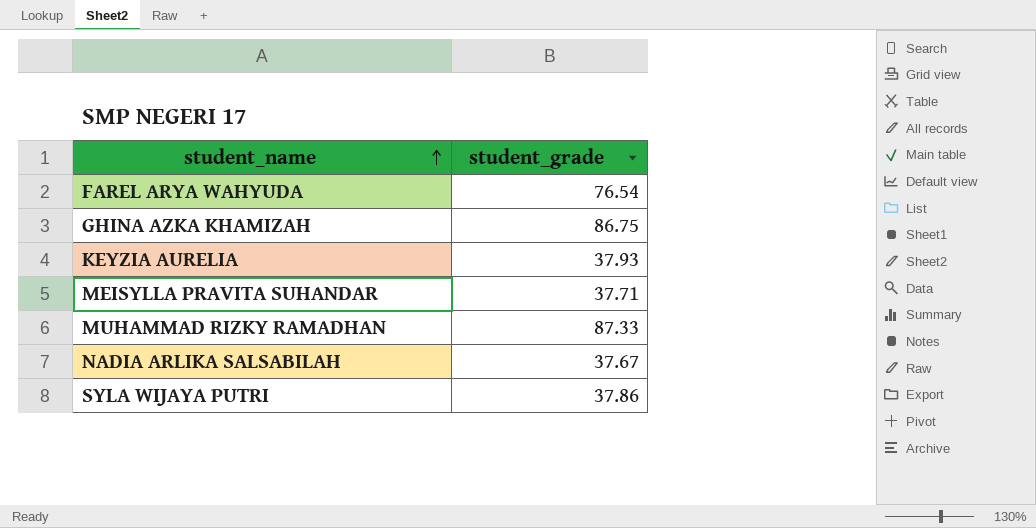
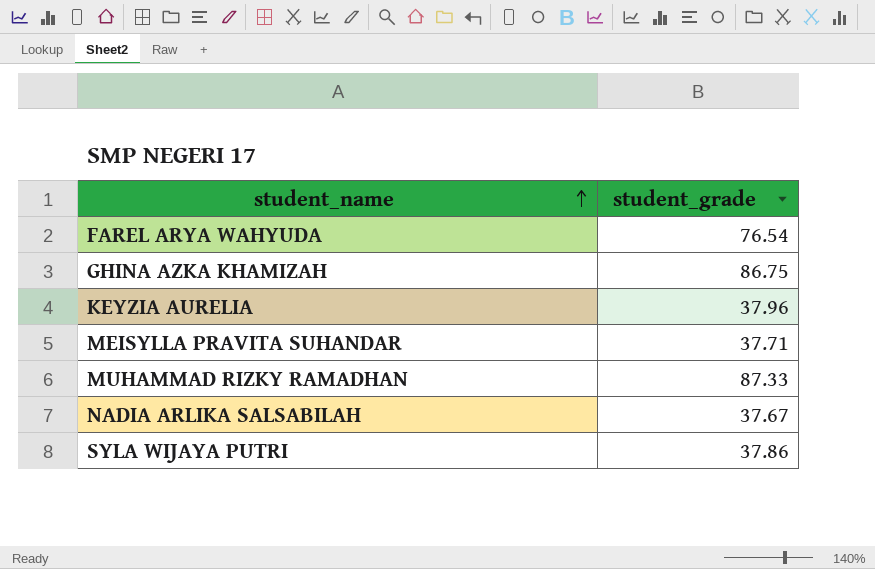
KEYZIA AURELIA | student_grade: 37.93 -> 37.96

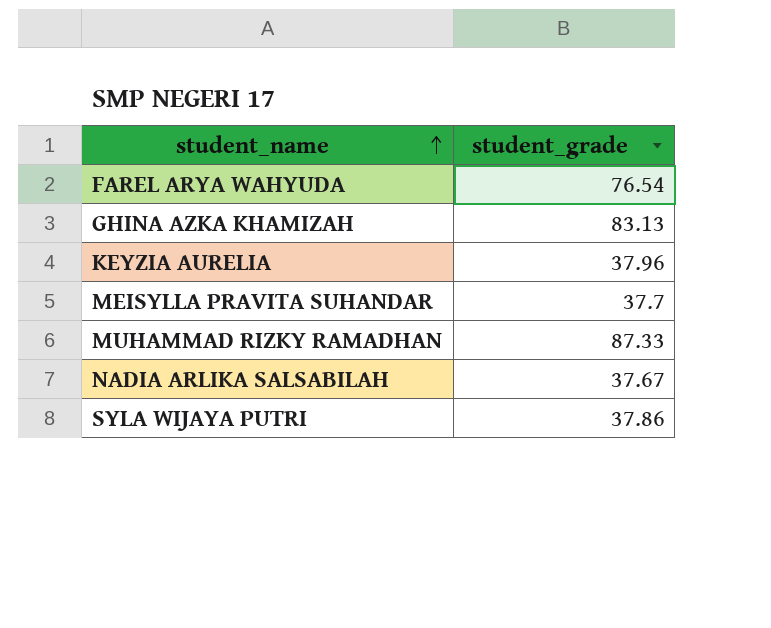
GHINA AZKA KHAMIZAH | student_grade: 86.75 -> 83.13
MEISYLLA PRAVITA SUHANDAR | student_grade: 37.71 -> 37.7

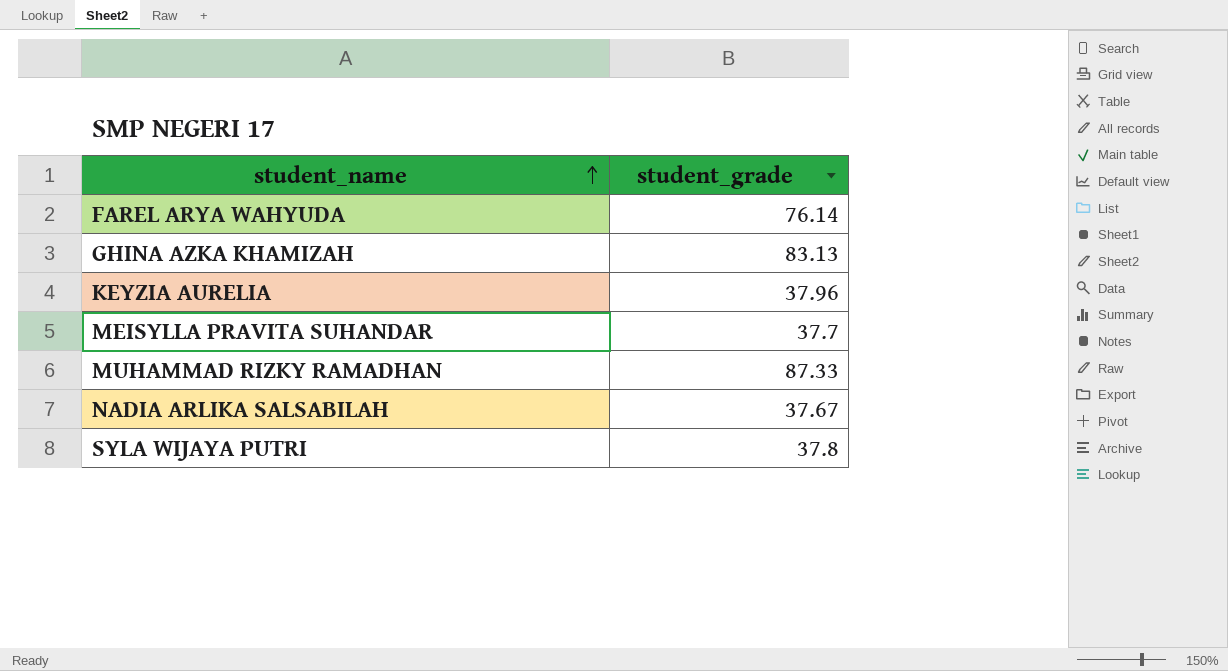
FAREL ARYA WAHYUDA | student_grade: 76.54 -> 76.14
SYLA WIJAYA PUTRI | student_grade: 37.86 -> 37.8

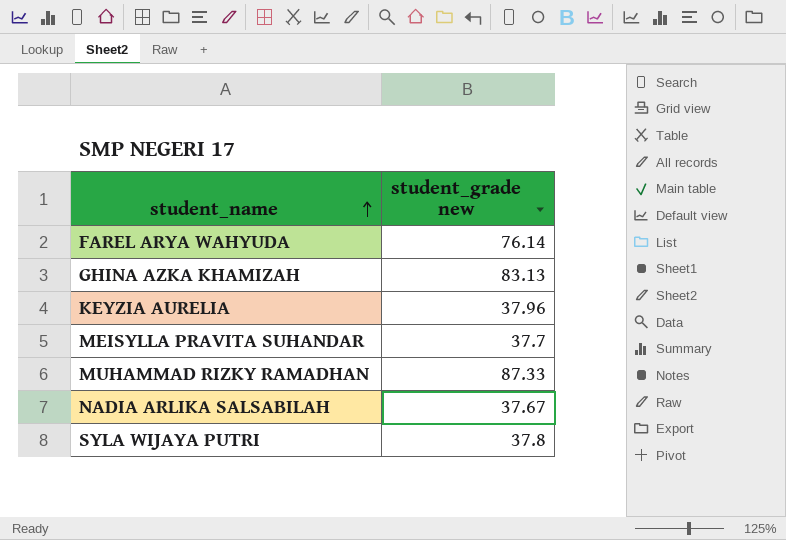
column name: student_grade -> student_grade new

